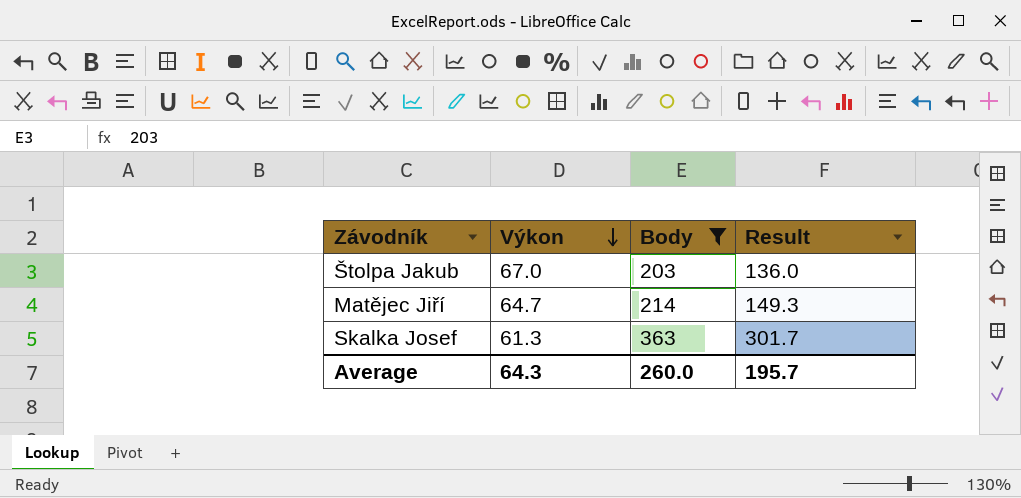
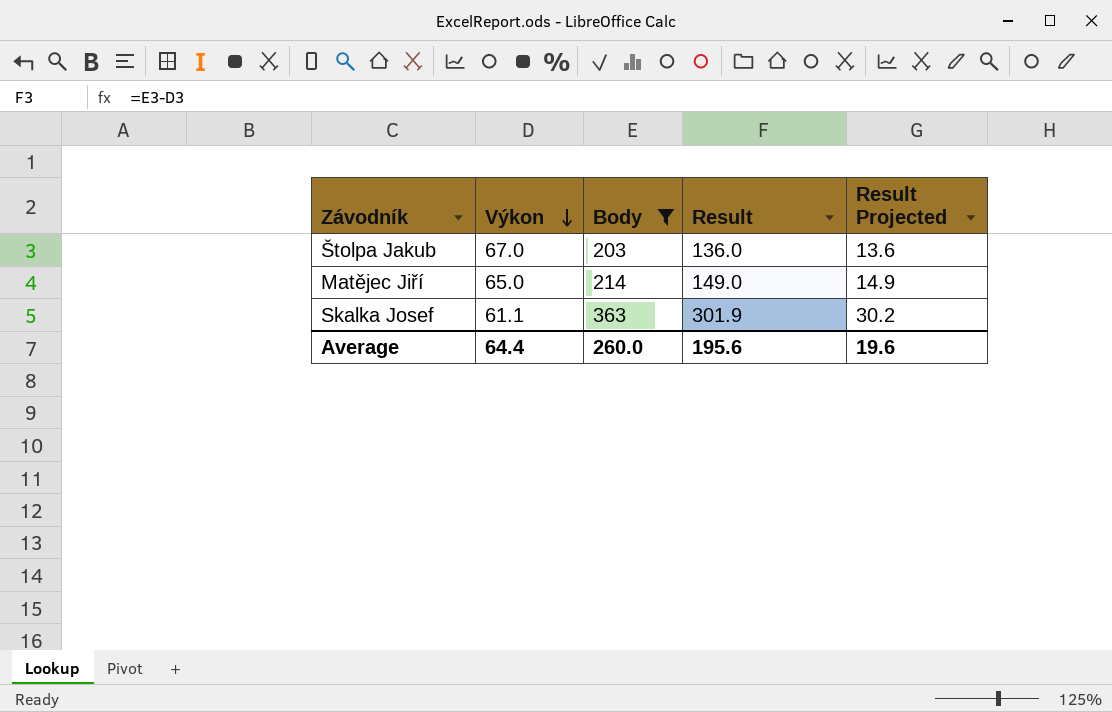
column Result Projected | formula: none -> [Result] * 0.1
Matějec Jiří | Výkon: 64.7 -> 65.0
Matějec Jiří | Result: 149.3 -> 149.0
Skalka Josef | Výkon: 61.3 -> 61.1
Skalka Josef | Result: 301.7 -> 301.9
Average | Výkon: 64.3 -> 64.4
Average | Result: 195.7 -> 195.6

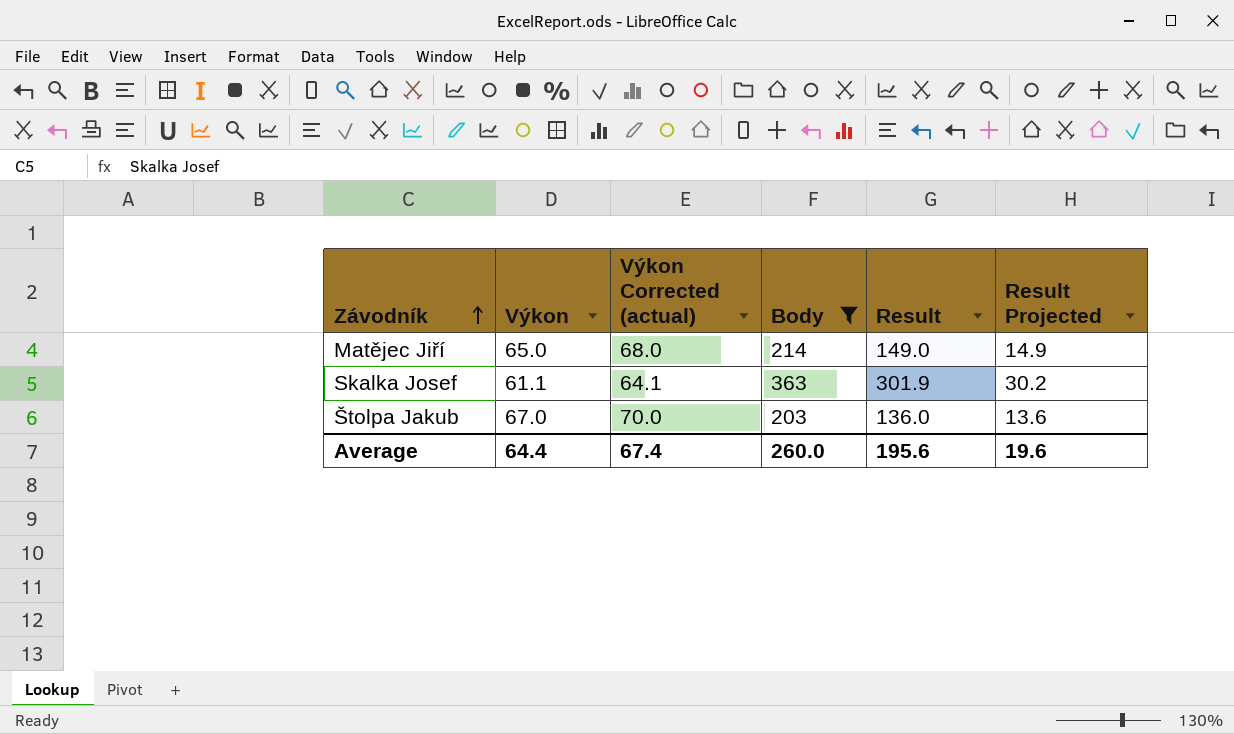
row order: Výkon descending -> Závodník ascending
column Výkon Corrected (actual) | formula: none -> [Výkon] + 3

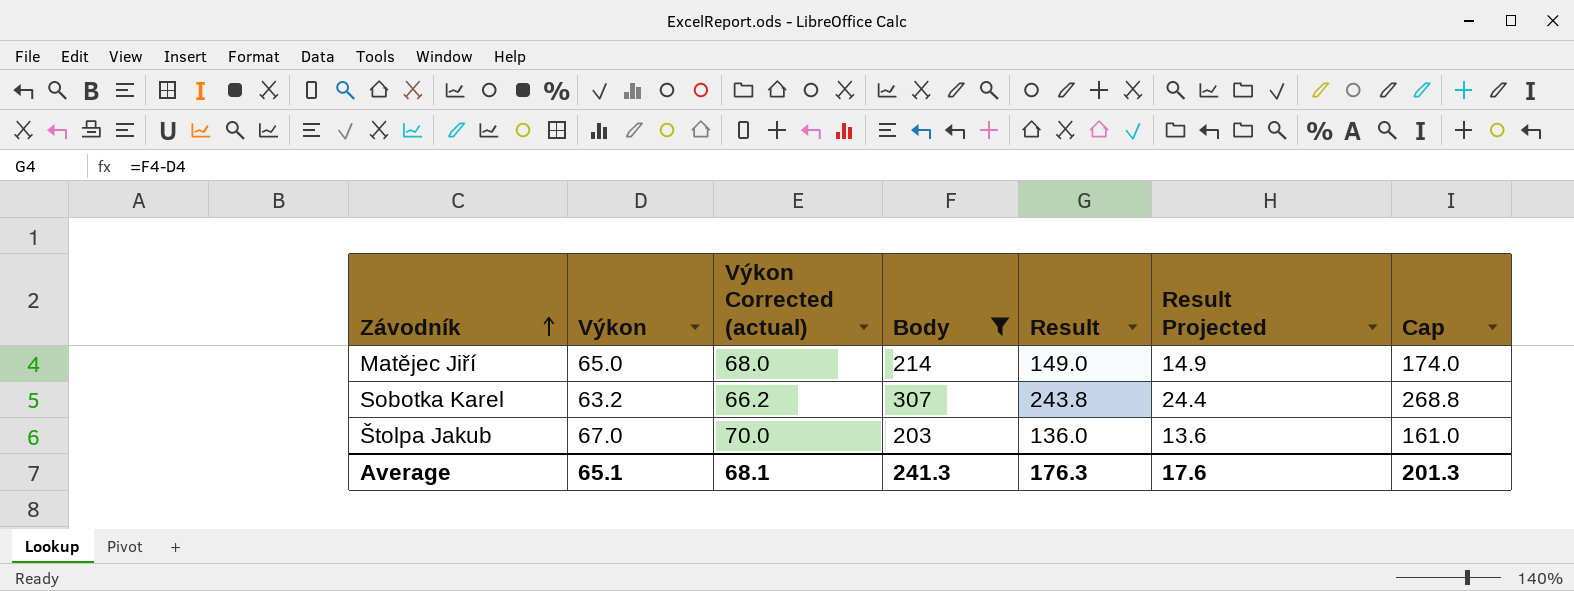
column Cap | formula: none -> [Result] + 25
row Skalka Josef: 61.1 | 64.1 | 363 | 301.9 | 30.2 -> none
row Sobotka Karel: none -> 63.2 | 66.2 | 307 | 243.8 | 24.4 | 268.8
Average | Výkon: 64.4 -> 65.1
Average | Výkon Corrected (actual): 67.4 -> 68.1
Average | Body: 260.0 -> 241.3
Average | Result: 195.6 -> 176.3
Average | Result Projected: 19.6 -> 17.6

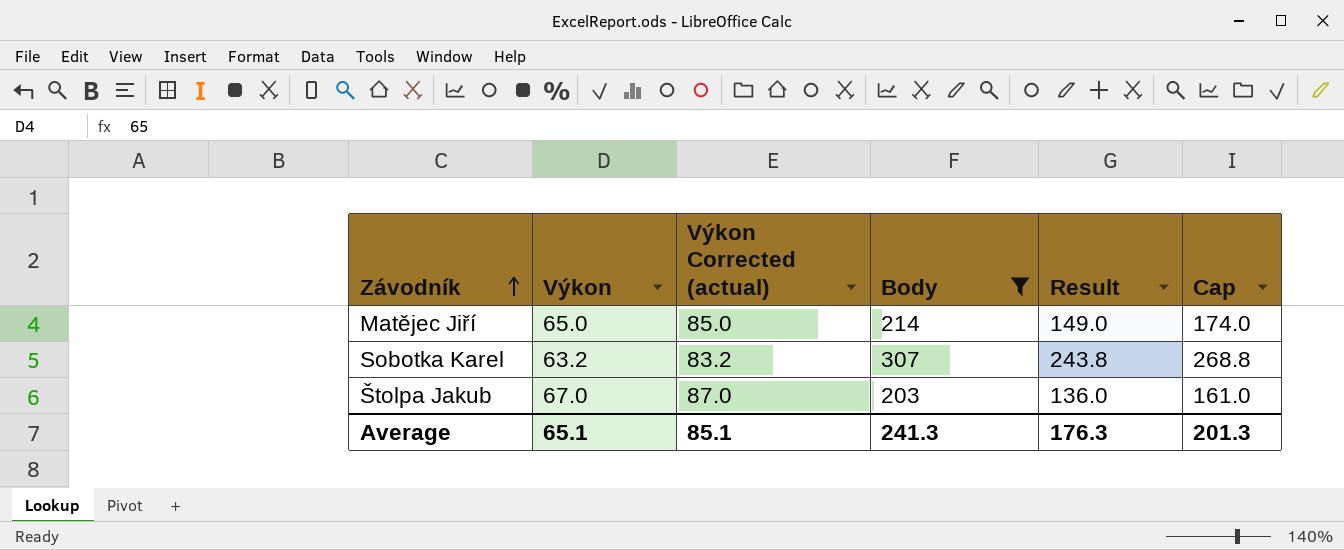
column Result Projected | formula: [Result] * 0.1 -> none
column Výkon Corrected (actual) | formula: [Výkon] + 3 -> [Výkon] + 20
Average | Výkon Corrected (actual): 68.1 -> 85.1

